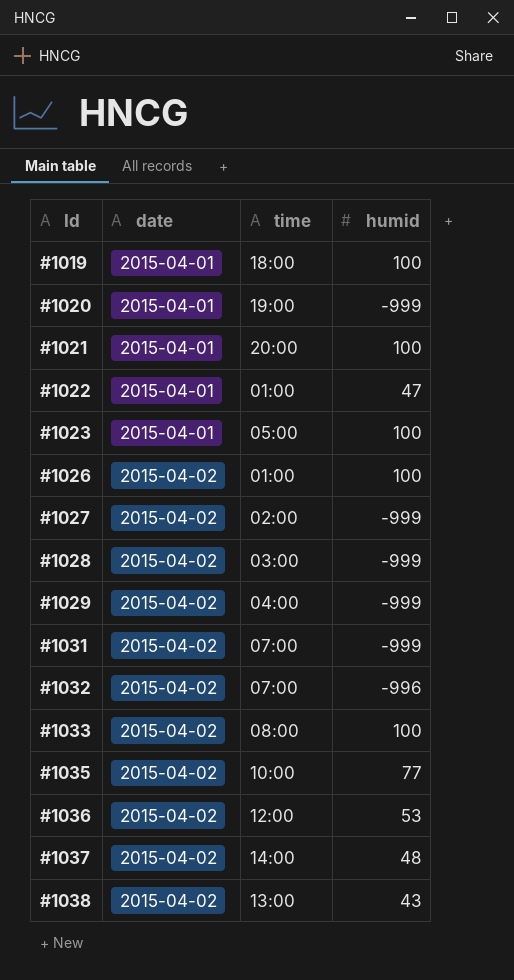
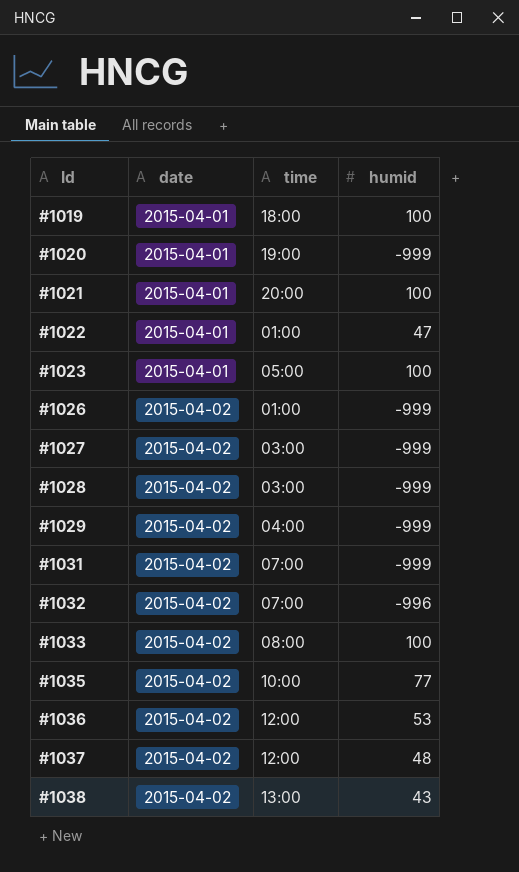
#1026 | humid: 100 -> -999
#1027 | time: 02:00 -> 03:00
#1037 | time: 14:00 -> 12:00

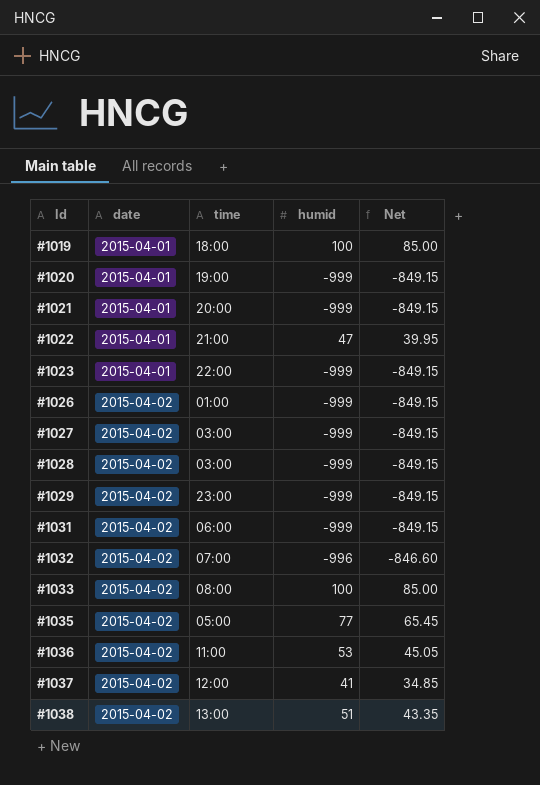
column Net | formula: none -> [humid] * 0.85
#1021 | humid: 100 -> -999
#1022 | time: 01:00 -> 21:00
#1023 | time: 05:00 -> 22:00
#1023 | humid: 100 -> -999
#1029 | time: 04:00 -> 23:00
#1031 | time: 07:00 -> 06:00
#1035 | time: 10:00 -> 05:00
#1036 | time: 12:00 -> 11:00
#1037 | humid: 48 -> 41
#1038 | humid: 43 -> 51

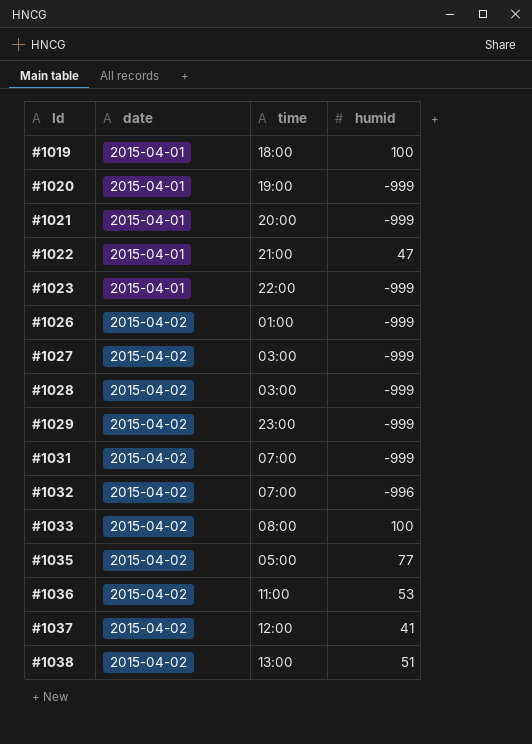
column Net | formula: [humid] * 0.85 -> none
#1031 | time: 06:00 -> 07:00

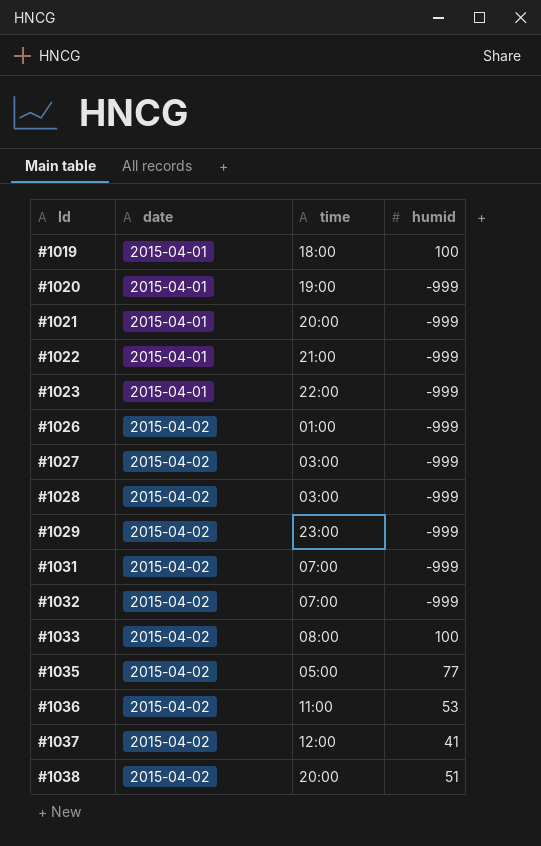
#1022 | humid: 47 -> -999
#1032 | humid: -996 -> -999
#1038 | time: 13:00 -> 20:00

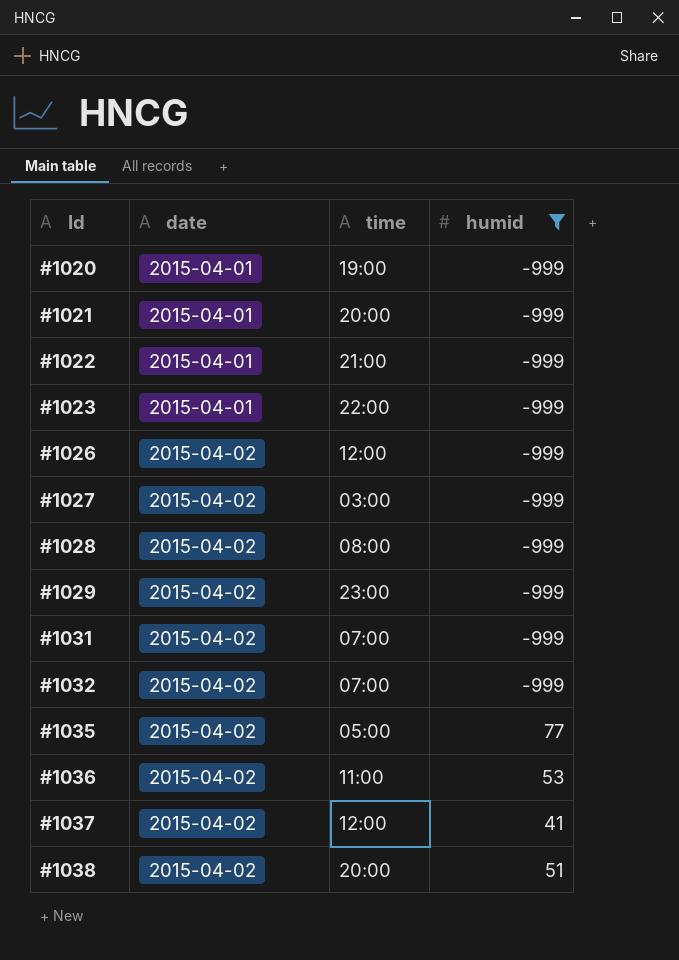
filter: none -> humid != 100
#1026 | time: 01:00 -> 12:00
#1028 | time: 03:00 -> 08:00

